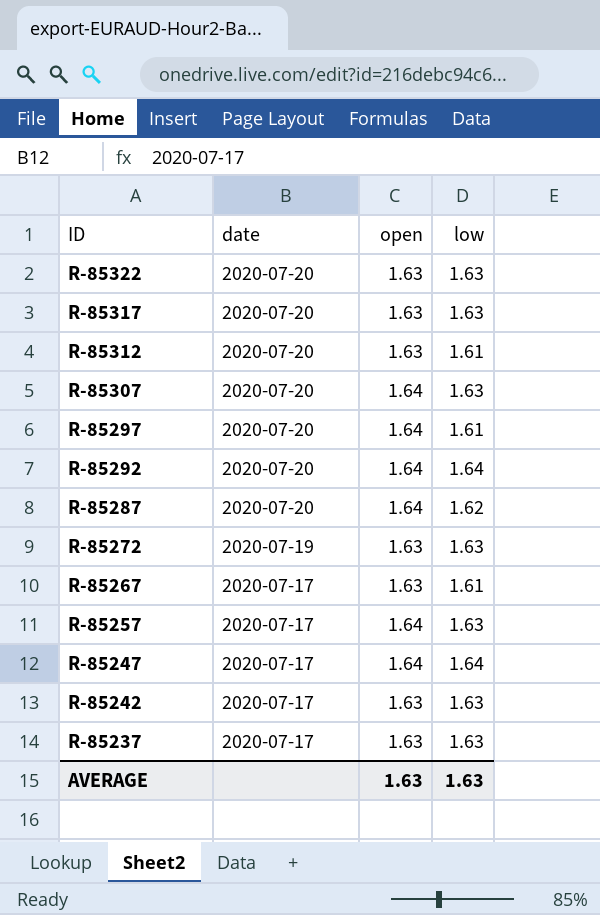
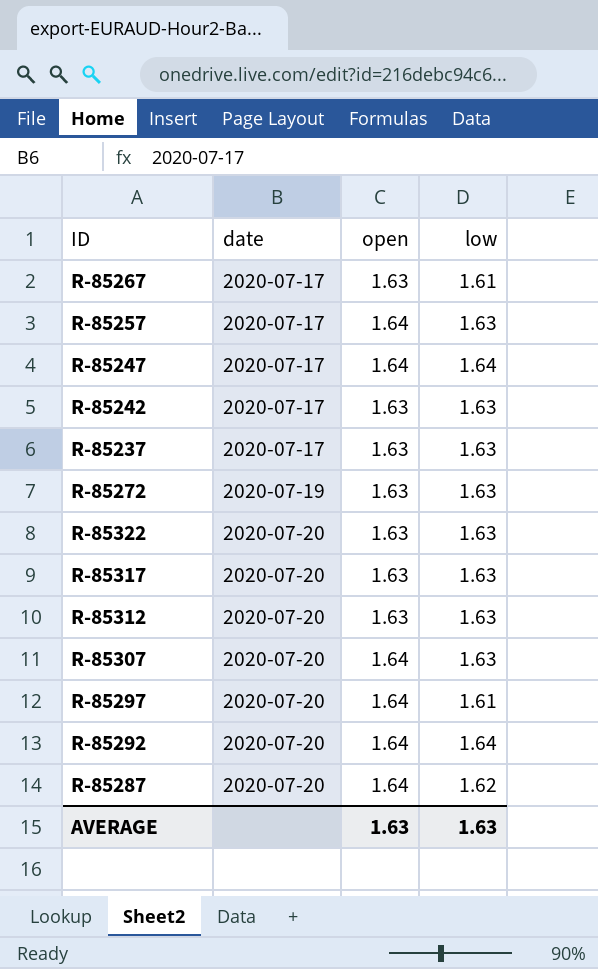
row order: ID descending -> date ascending
R-85312 | low: 1.61 -> 1.63

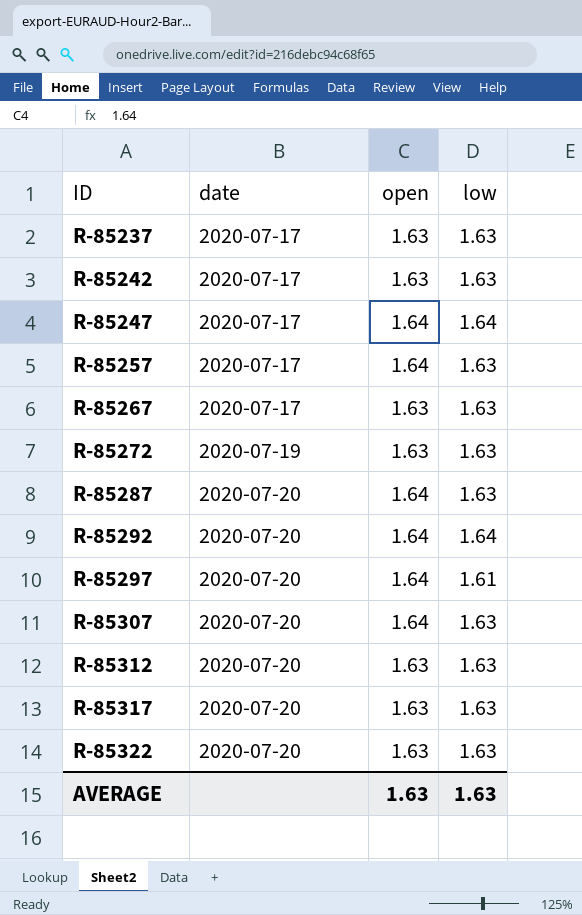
row order: date ascending -> ID ascending
R-85267 | low: 1.61 -> 1.63
R-85287 | low: 1.62 -> 1.63

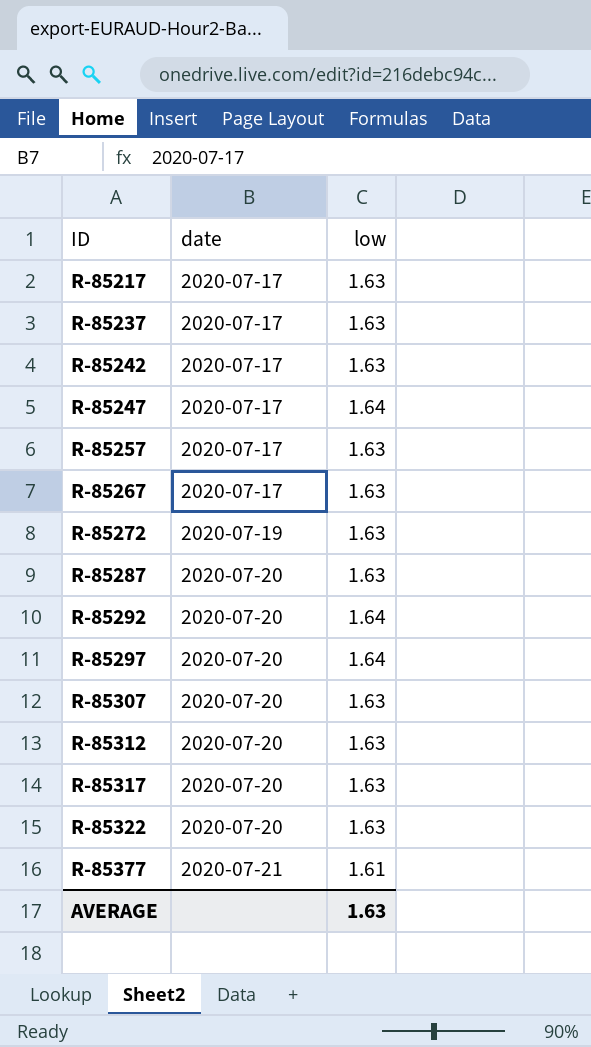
column open | position: 3 -> none
row R-85217: none -> 2020-07-17 | 1.63
R-85297 | low: 1.61 -> 1.64
row R-85377: none -> 2020-07-21 | 1.61

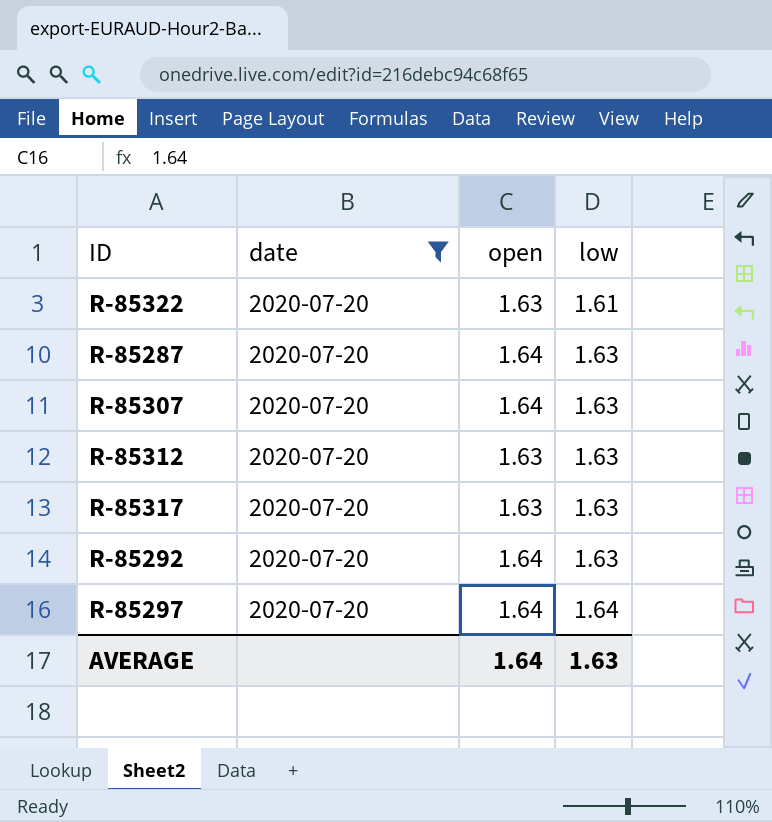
filter: none -> date = 2020-07-20
row order: ID ascending -> low ascending
column open | position: none -> 3
R-85322 | low: 1.63 -> 1.61
R-85292 | low: 1.64 -> 1.63

